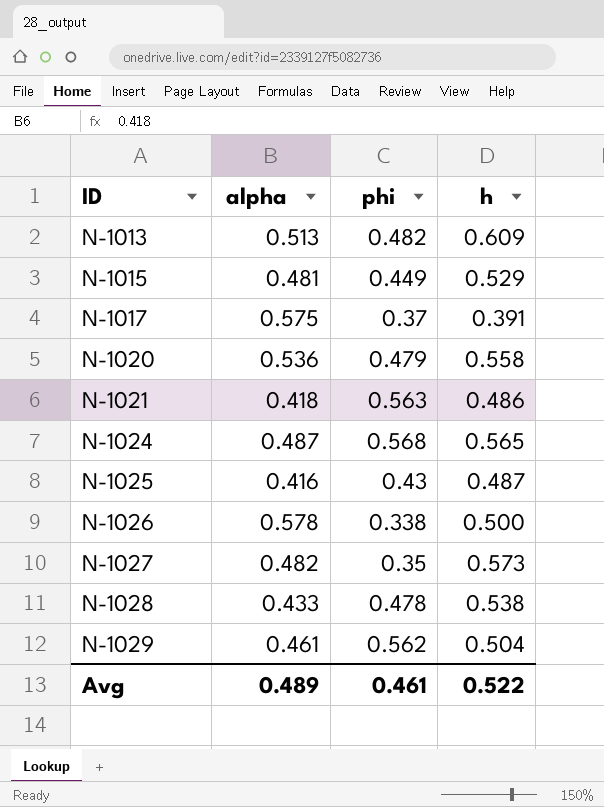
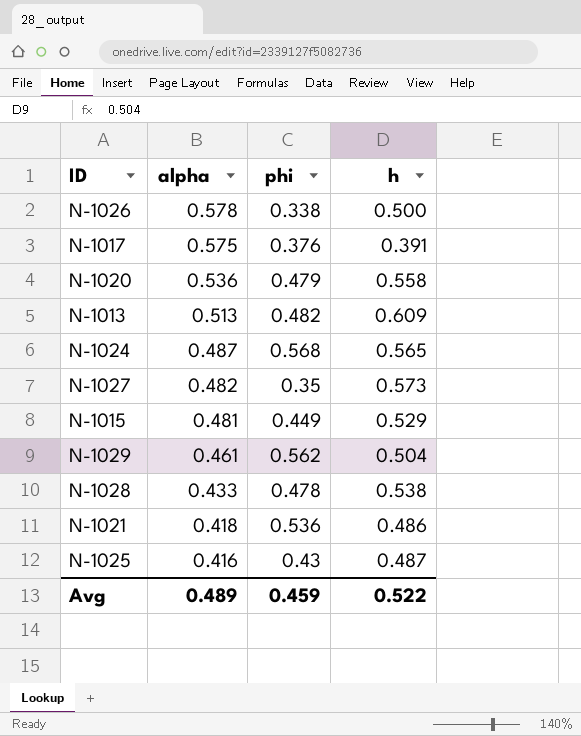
row order: ID ascending -> alpha descending
N-1017 | phi: 0.37 -> 0.376
N-1021 | phi: 0.563 -> 0.536
Avg | phi: 0.461 -> 0.459

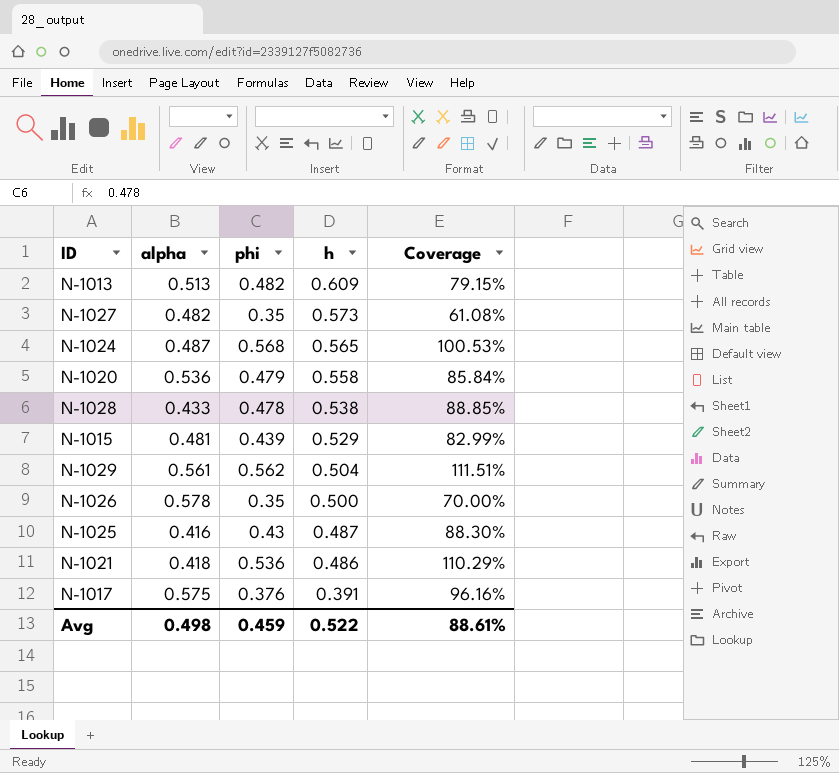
row order: alpha descending -> h descending
column Coverage | formula: none -> [phi] / [h]
N-1015 | phi: 0.449 -> 0.439
N-1029 | alpha: 0.461 -> 0.561
N-1026 | phi: 0.338 -> 0.35
Avg | alpha: 0.489 -> 0.498

